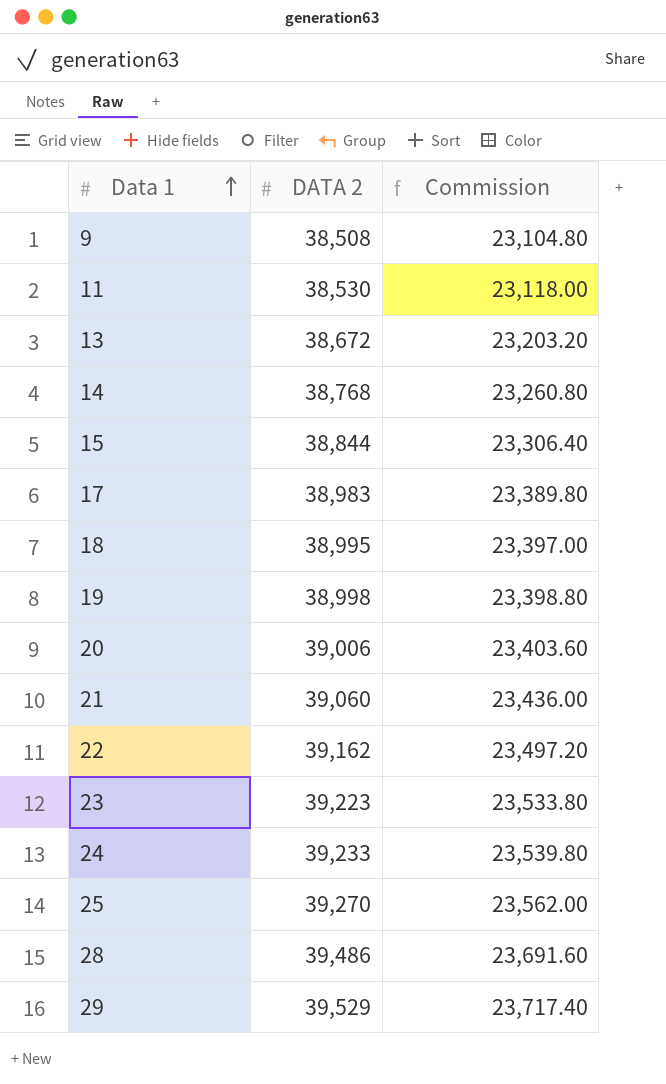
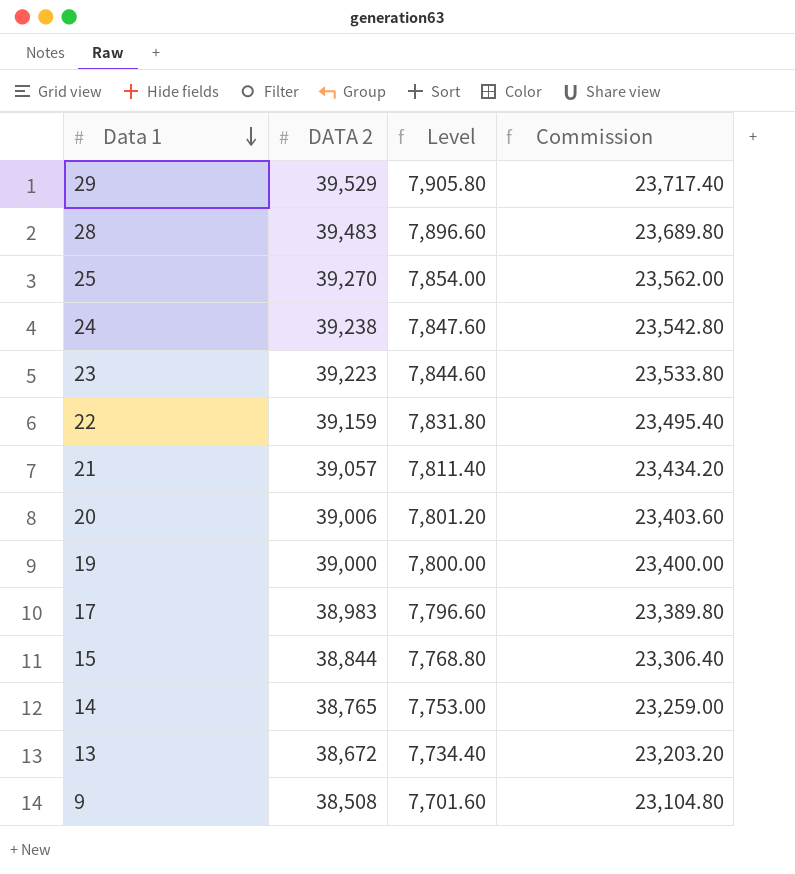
row order: Data 1 ascending -> Data 1 descending
column Level | formula: none -> [DATA 2] * 0.2
row 11: 38,530 | 23,118.00 -> none
row 18: 38,995 | 23,397.00 -> none
28 | DATA 2: 39,486 -> 39,483
28 | Commission: 23,691.60 -> 23,689.80
24 | DATA 2: 39,233 -> 39,238
24 | Commission: 23,539.80 -> 23,542.80
22 | DATA 2: 39,162 -> 39,159
22 | Commission: 23,497.20 -> 23,495.40
21 | DATA 2: 39,060 -> 39,057
21 | Commission: 23,436.00 -> 23,434.20
19 | DATA 2: 38,998 -> 39,000
19 | Commission: 23,398.80 -> 23,400.00
14 | DATA 2: 38,768 -> 38,765
14 | Commission: 23,260.80 -> 23,259.00

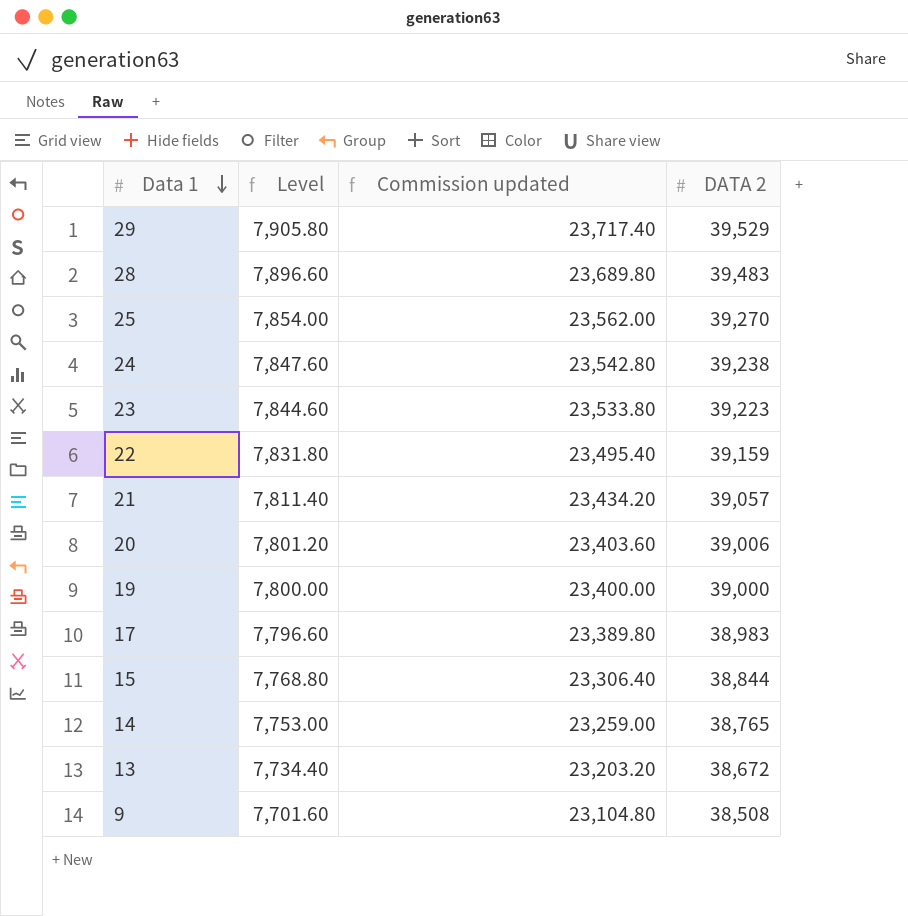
column name: Commission -> Commission updated
column DATA 2 | position: 2 -> 4

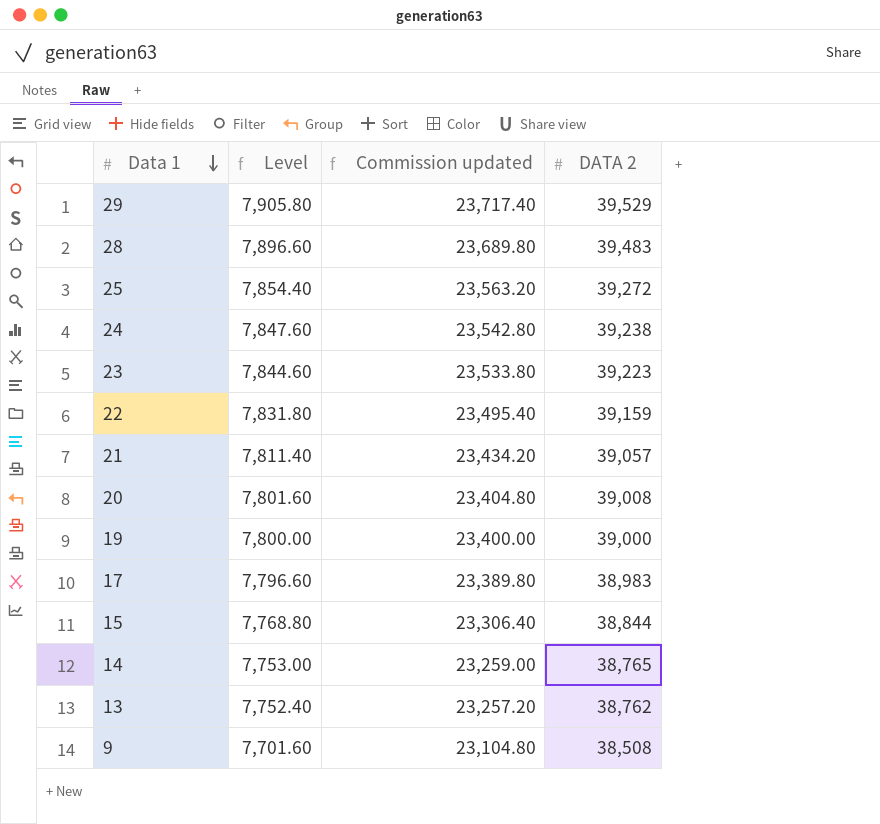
25 | Level: 7,854.00 -> 7,854.40
25 | Commission updated: 23,562.00 -> 23,563.20
25 | DATA 2: 39,270 -> 39,272
20 | Level: 7,801.20 -> 7,801.60
20 | Commission updated: 23,403.60 -> 23,404.80
20 | DATA 2: 39,006 -> 39,008
13 | Level: 7,734.40 -> 7,752.40
13 | Commission updated: 23,203.20 -> 23,257.20
13 | DATA 2: 38,672 -> 38,762

